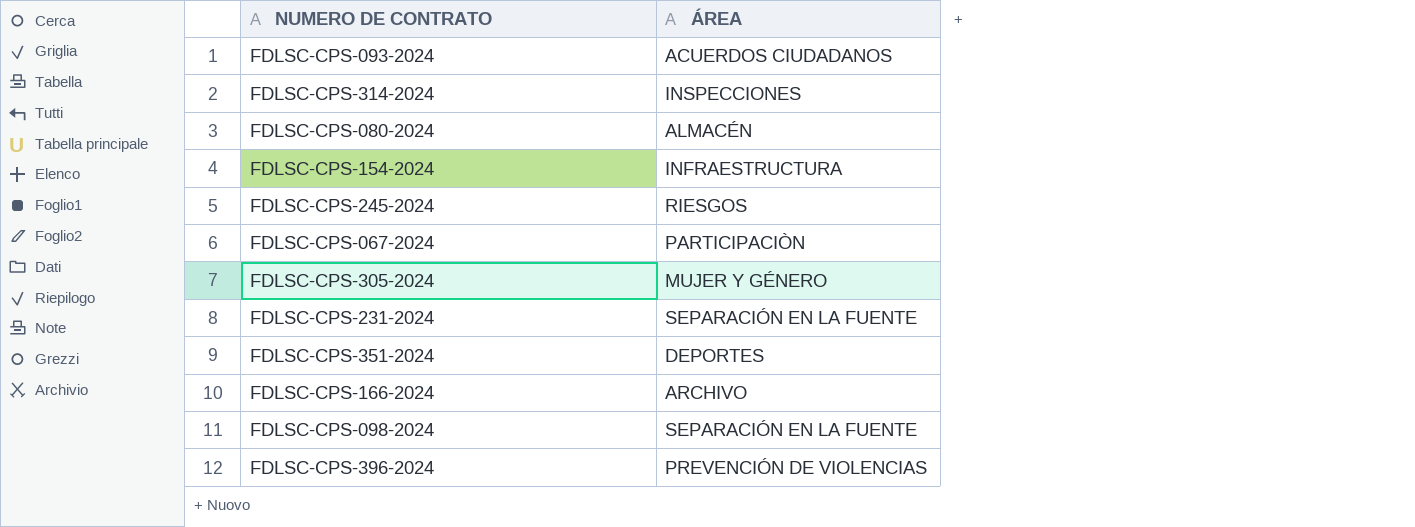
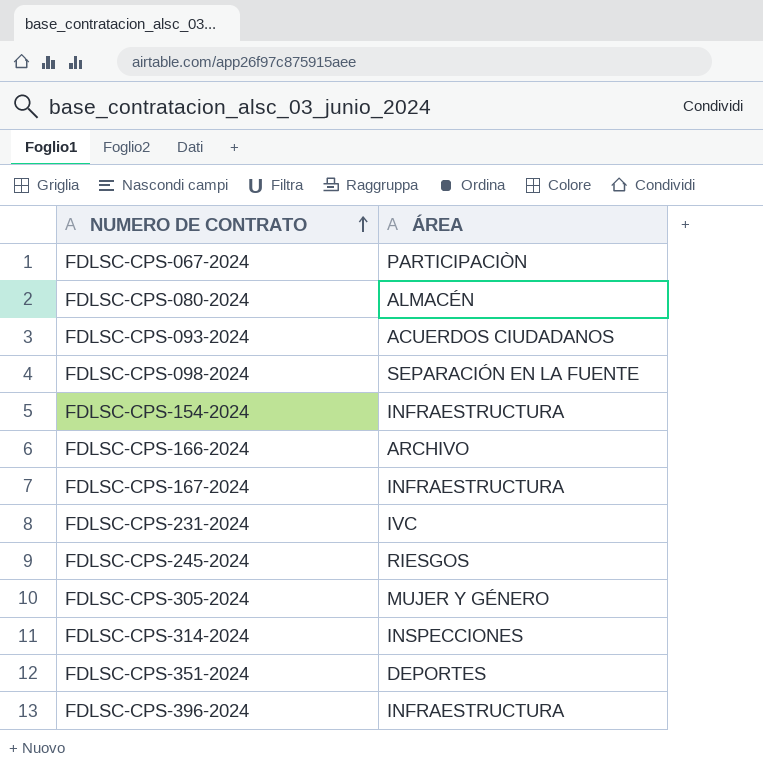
row order: none -> NUMERO DE CONTRATO ascending
row FDLSC-CPS-167-2024: none -> INFRAESTRUCTURA
FDLSC-CPS-231-2024 | ÁREA: SEPARACIÓN EN LA FUENTE -> IVC
FDLSC-CPS-396-2024 | ÁREA: PREVENCIÓN DE VIOLENCIAS -> INFRAESTRUCTURA

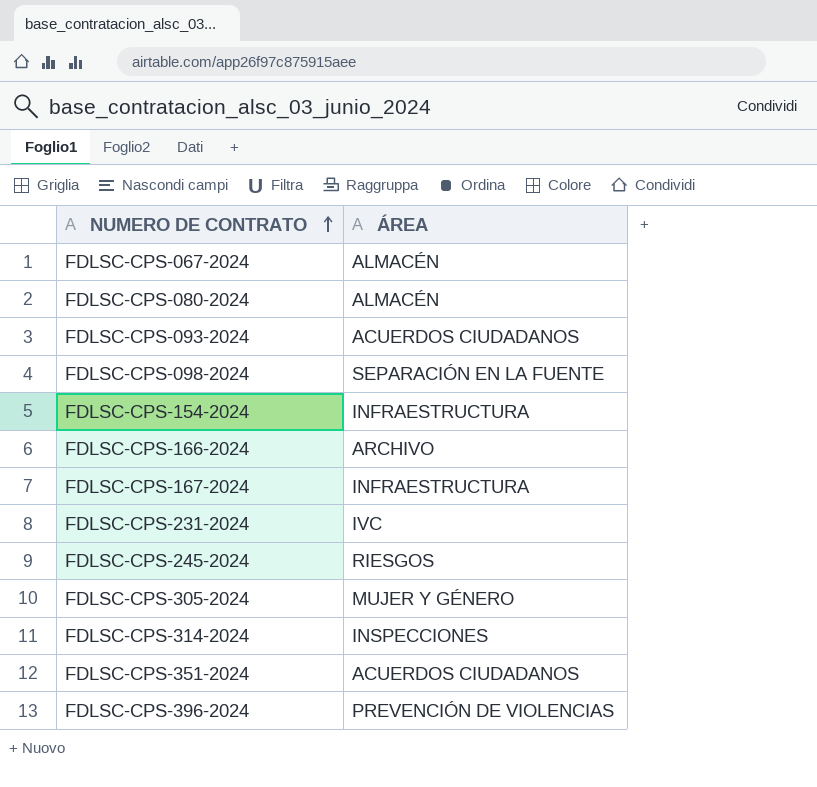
FDLSC-CPS-067-2024 | ÁREA: PARTICIPACIÒN -> ALMACÉN
FDLSC-CPS-351-2024 | ÁREA: DEPORTES -> ACUERDOS CIUDADANOS
FDLSC-CPS-396-2024 | ÁREA: INFRAESTRUCTURA -> PREVENCIÓN DE VIOLENCIAS

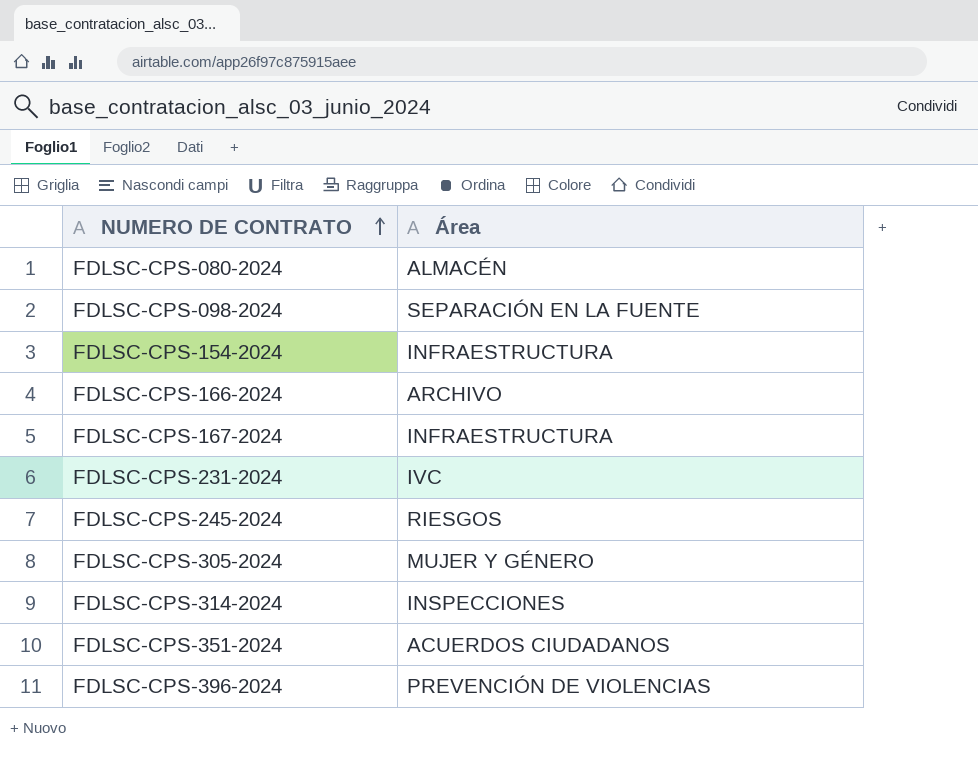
column name: ÁREA -> Área
row FDLSC-CPS-067-2024: ALMACÉN -> none
row FDLSC-CPS-093-2024: ACUERDOS CIUDADANOS -> none

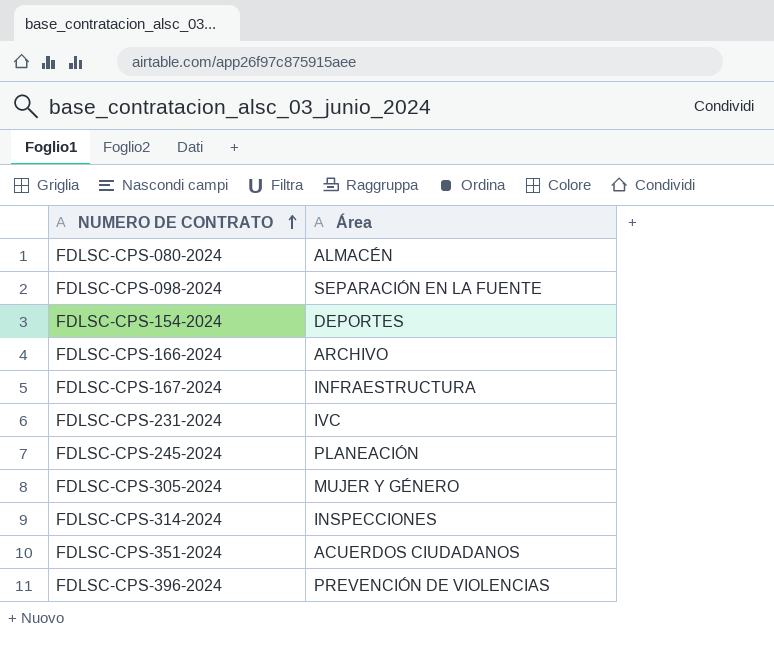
FDLSC-CPS-154-2024 | Área: INFRAESTRUCTURA -> DEPORTES
FDLSC-CPS-245-2024 | Área: RIESGOS -> PLANEACIÓN

